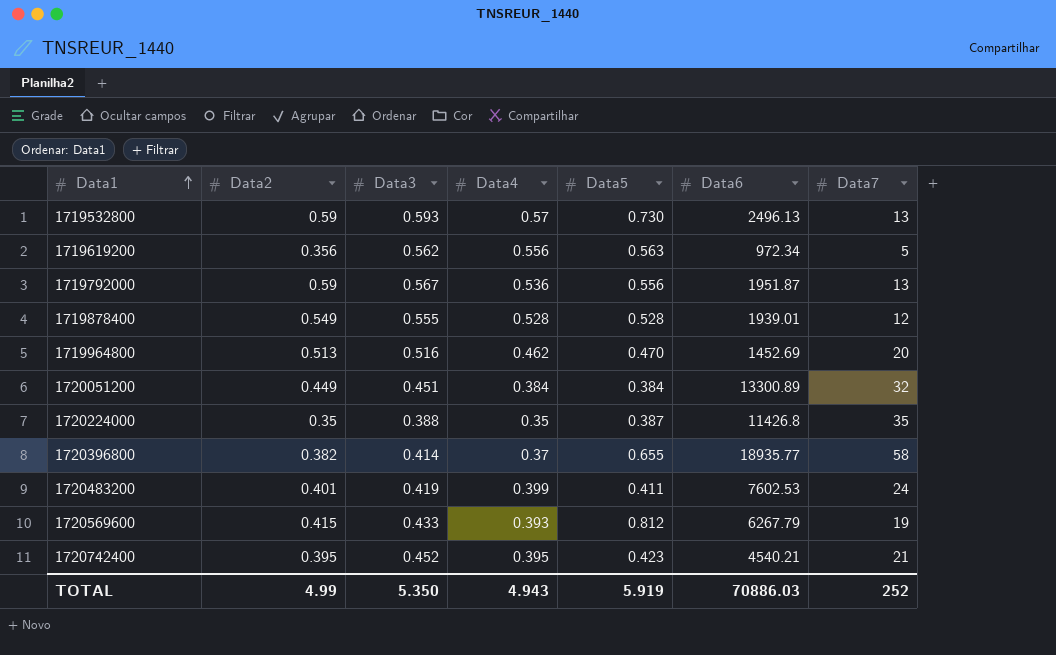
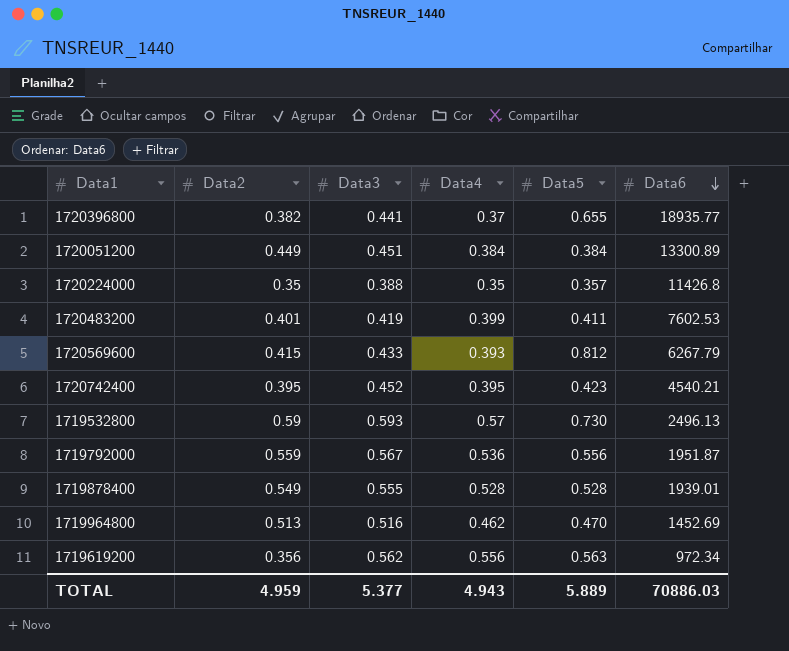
row order: Data1 ascending -> Data6 descending
column Data7 | position: 7 -> none
1720396800 | Data3: 0.414 -> 0.441
1720224000 | Data5: 0.387 -> 0.357
1719792000 | Data2: 0.59 -> 0.559
TOTAL | Data2: 4.99 -> 4.959
TOTAL | Data3: 5.350 -> 5.377
TOTAL | Data5: 5.919 -> 5.889

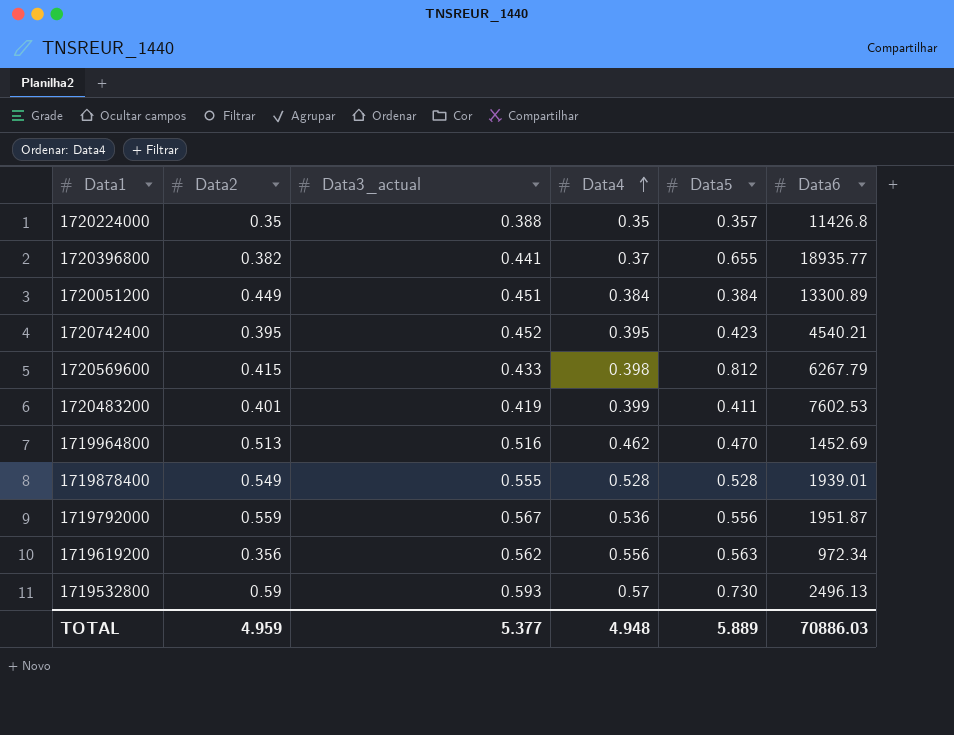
row order: Data6 descending -> Data4 ascending
column name: Data3 -> Data3_actual
1720569600 | Data4: 0.393 -> 0.398
TOTAL | Data4: 4.943 -> 4.948

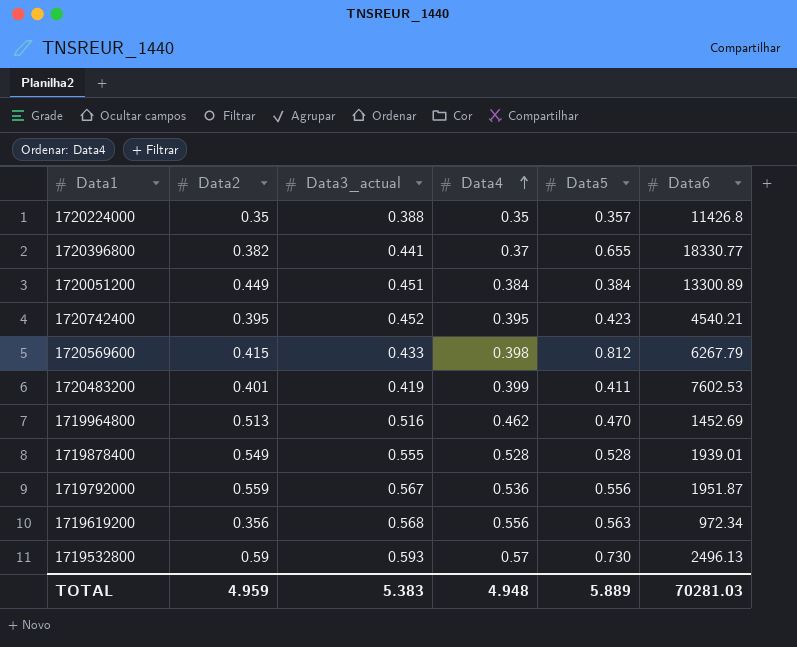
1720396800 | Data6: 18935.77 -> 18330.77
1719619200 | Data3_actual: 0.562 -> 0.568
TOTAL | Data3_actual: 5.377 -> 5.383
TOTAL | Data6: 70886.03 -> 70281.03

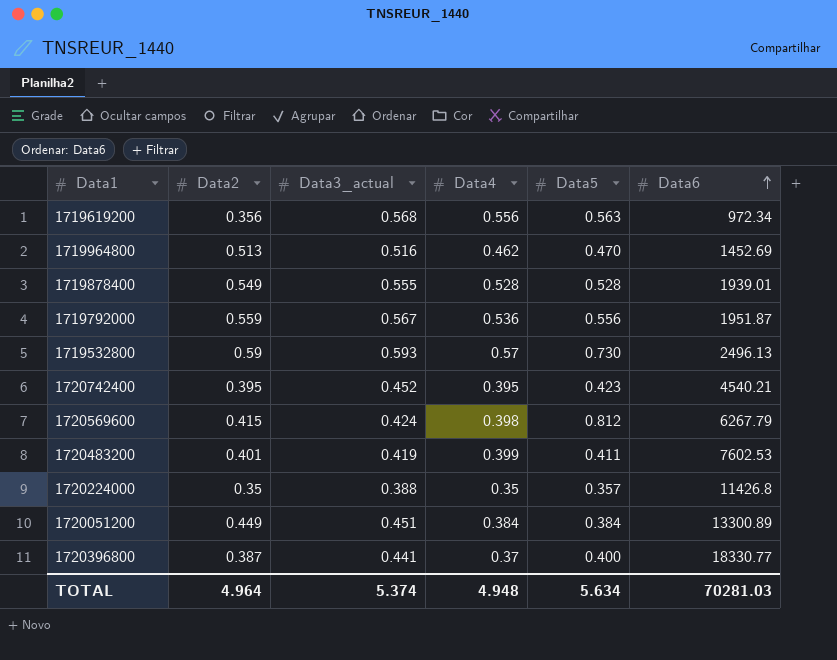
row order: Data4 ascending -> Data6 ascending
1720569600 | Data3_actual: 0.433 -> 0.424
1720396800 | Data2: 0.382 -> 0.387
1720396800 | Data5: 0.655 -> 0.400
TOTAL | Data2: 4.959 -> 4.964
TOTAL | Data3_actual: 5.383 -> 5.374
TOTAL | Data5: 5.889 -> 5.634

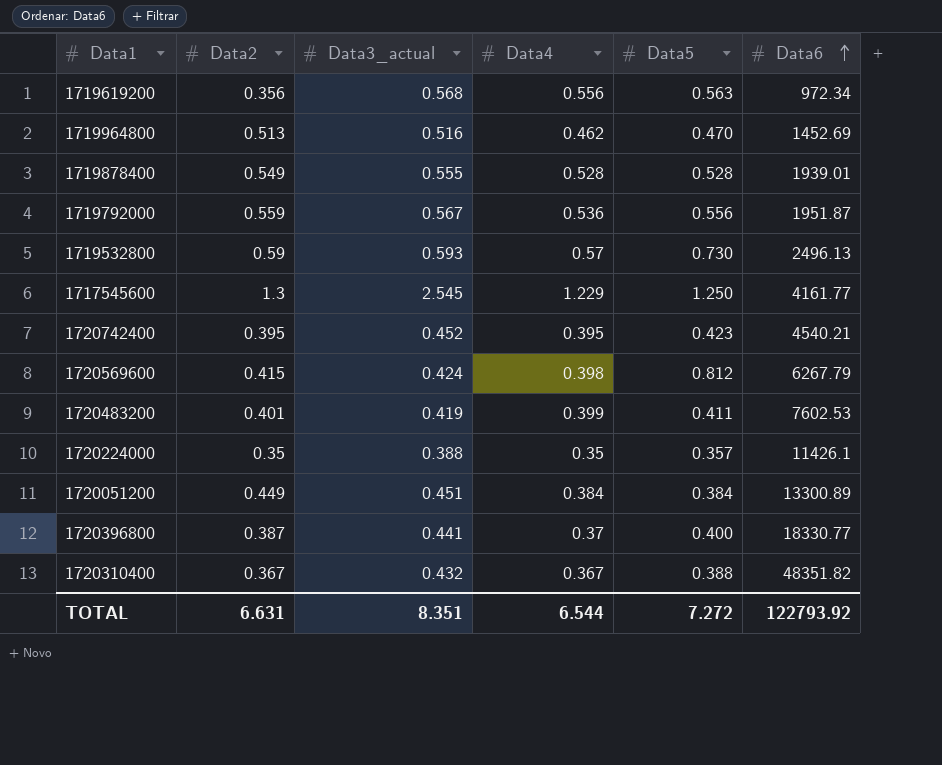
row 1717545600: none -> 1.3 | 2.545 | 1.229 | 1.250 | 4161.77
1720224000 | Data6: 11426.8 -> 11426.1
row 1720310400: none -> 0.367 | 0.432 | 0.367 | 0.388 | 48351.82
TOTAL | Data2: 4.964 -> 6.631
TOTAL | Data3_actual: 5.374 -> 8.351
TOTAL | Data4: 4.948 -> 6.544
TOTAL | Data5: 5.634 -> 7.272
TOTAL | Data6: 70281.03 -> 122793.92

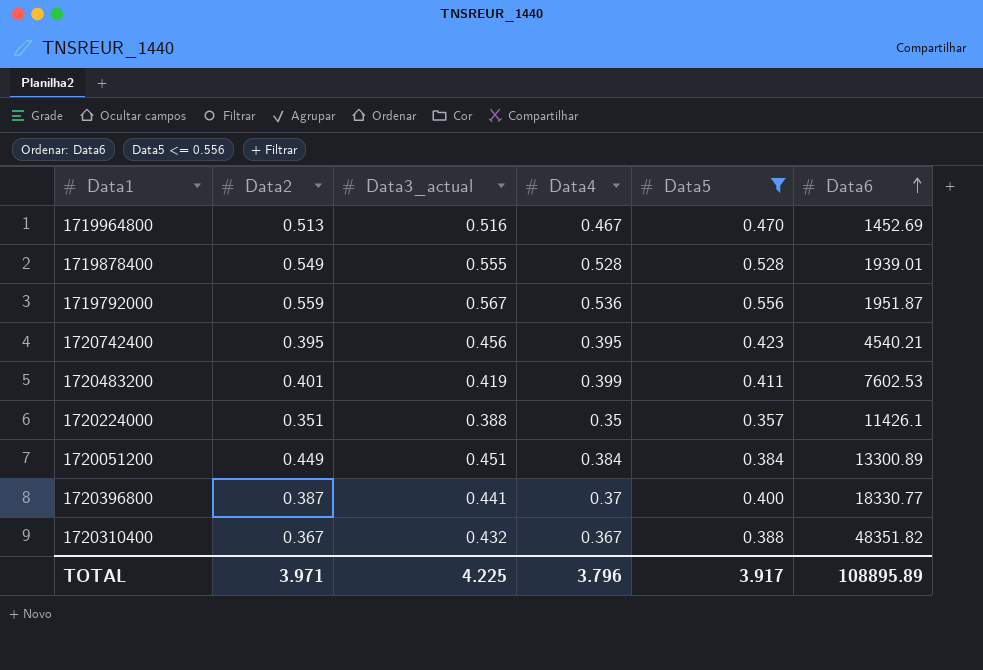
filter: none -> Data5 <= 0.556
1719964800 | Data4: 0.462 -> 0.467
1720742400 | Data3_actual: 0.452 -> 0.456
1720224000 | Data2: 0.35 -> 0.351
TOTAL | Data2: 6.631 -> 3.971
TOTAL | Data3_actual: 8.351 -> 4.225
TOTAL | Data4: 6.544 -> 3.796
TOTAL | Data5: 7.272 -> 3.917
TOTAL | Data6: 122793.92 -> 108895.89

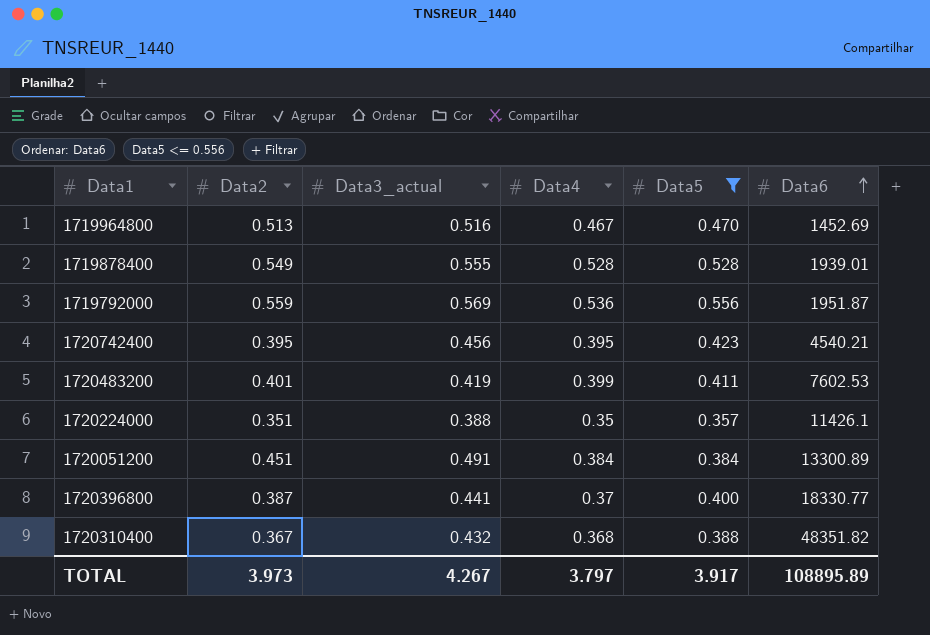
1719792000 | Data3_actual: 0.567 -> 0.569
1720051200 | Data2: 0.449 -> 0.451
1720051200 | Data3_actual: 0.451 -> 0.491
1720310400 | Data4: 0.367 -> 0.368
TOTAL | Data2: 3.971 -> 3.973
TOTAL | Data3_actual: 4.225 -> 4.267
TOTAL | Data4: 3.796 -> 3.797

